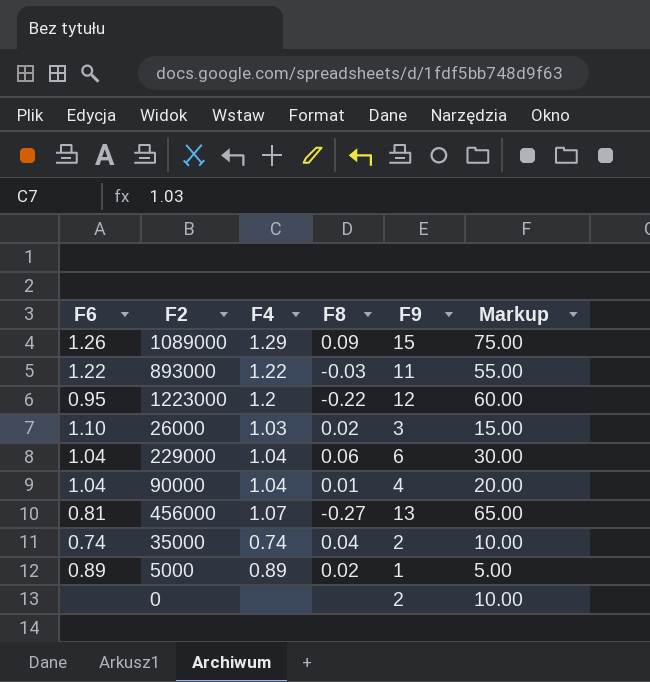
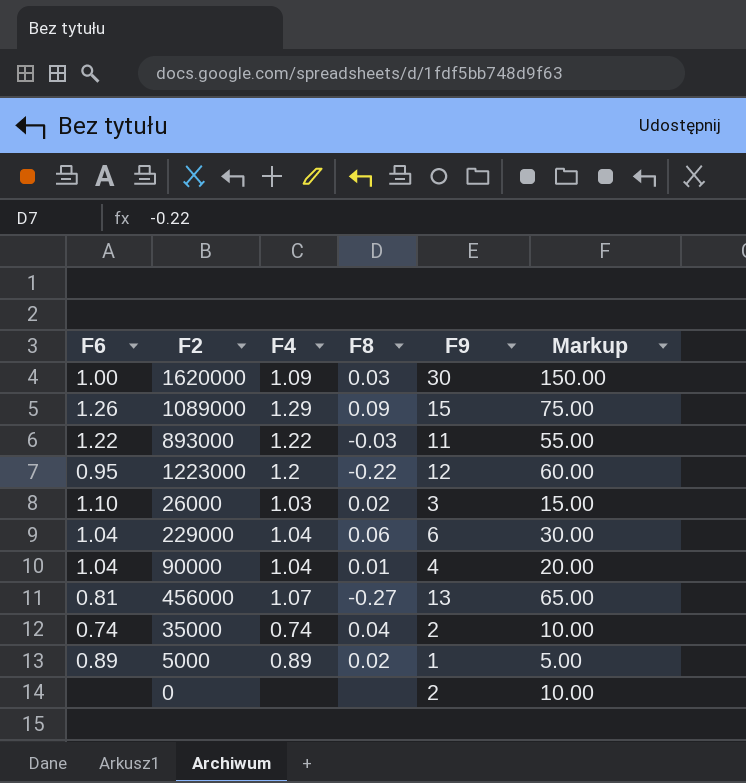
row 1620000: none -> 1.00 | 1.09 | 0.03 | 30 | 150.00

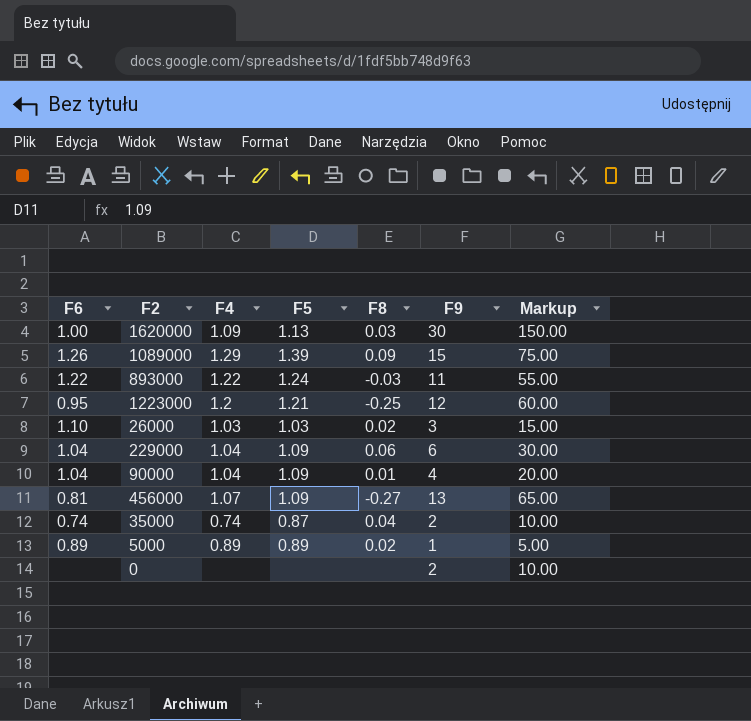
column F5 | position: none -> 4
1223000 | F8: -0.22 -> -0.25

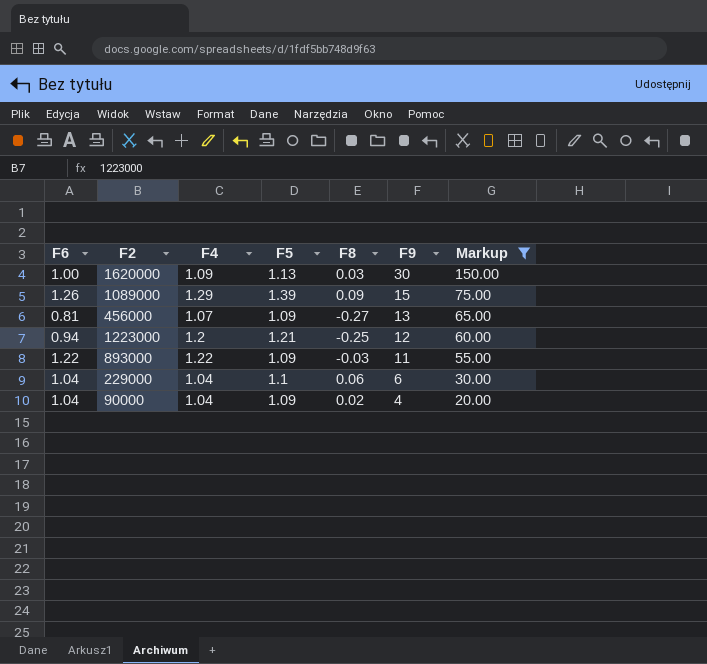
filter: none -> Markup >= 20.00
row order: none -> F9 descending
1223000 | F6: 0.95 -> 0.94
893000 | F5: 1.24 -> 1.09
229000 | F5: 1.09 -> 1.1
90000 | F8: 0.01 -> 0.02

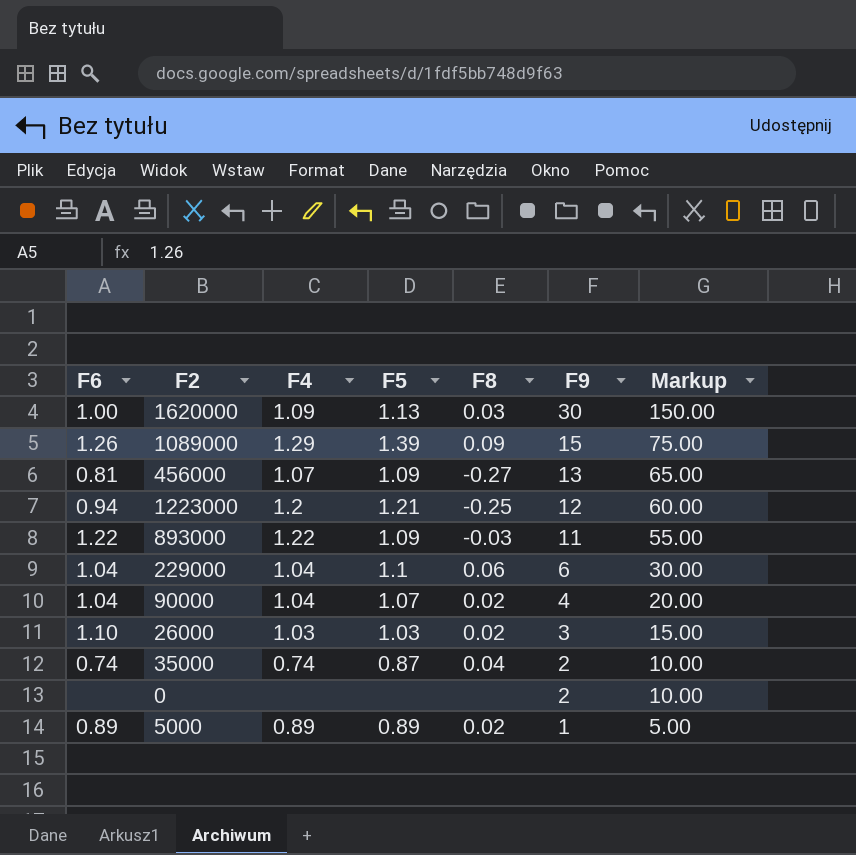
filter: Markup >= 20.00 -> none
90000 | F5: 1.09 -> 1.07

